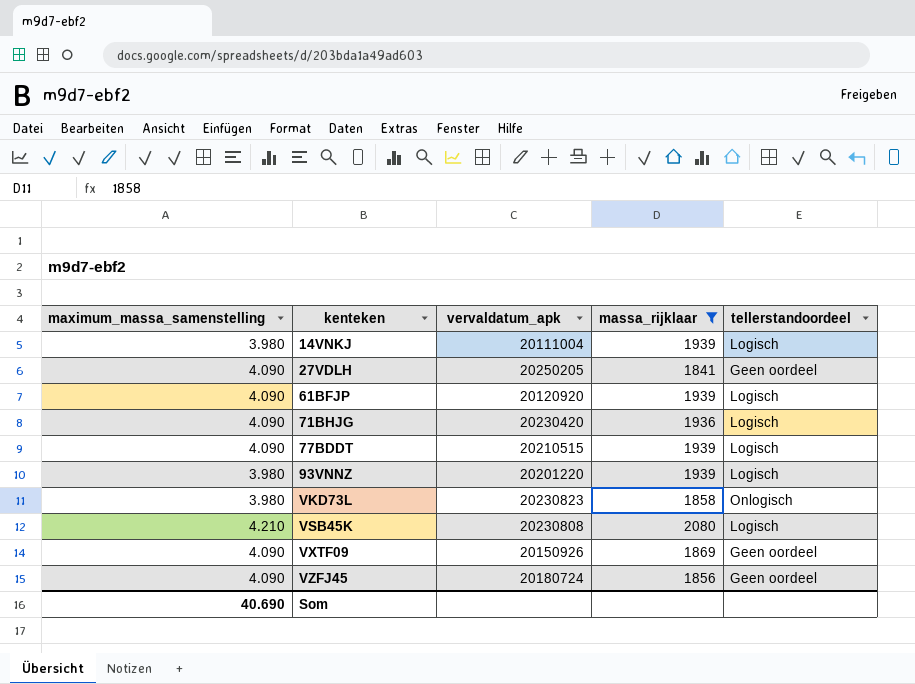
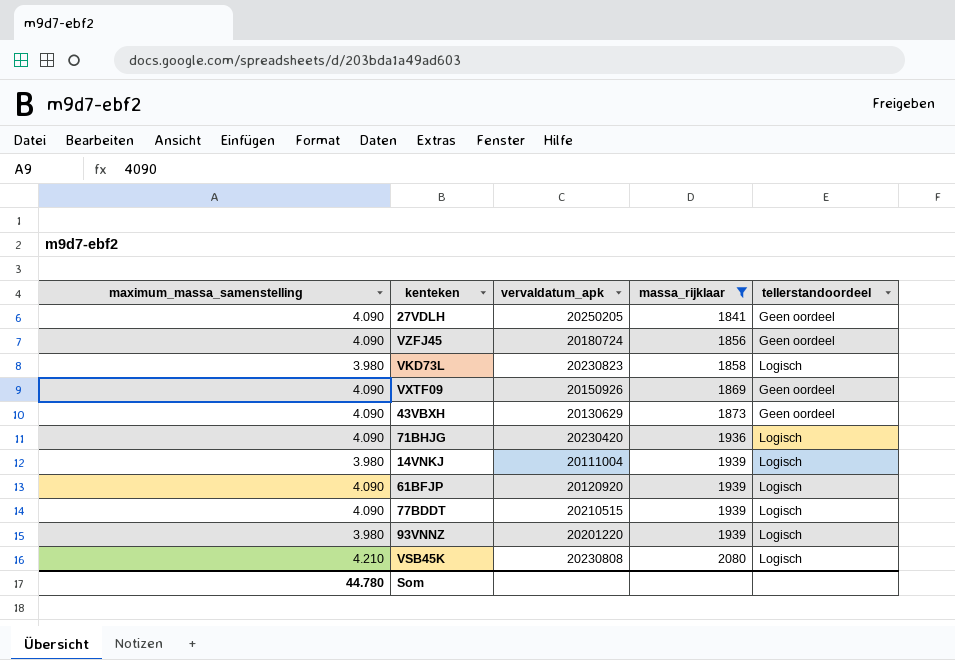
row order: kenteken ascending -> massa_rijklaar ascending
VKD73L | tellerstandoordeel: Onlogisch -> Logisch
row 43VBXH: none -> 4.090 | 20130629 | 1873 | Geen oordeel
Som | maximum_massa_samenstelling: 40.690 -> 44.780

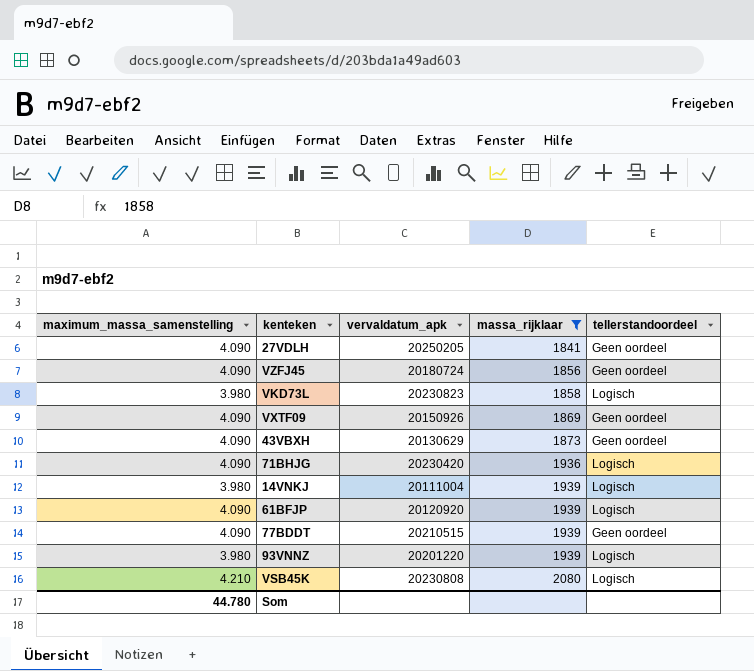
77BDDT | tellerstandoordeel: Logisch -> Geen oordeel

